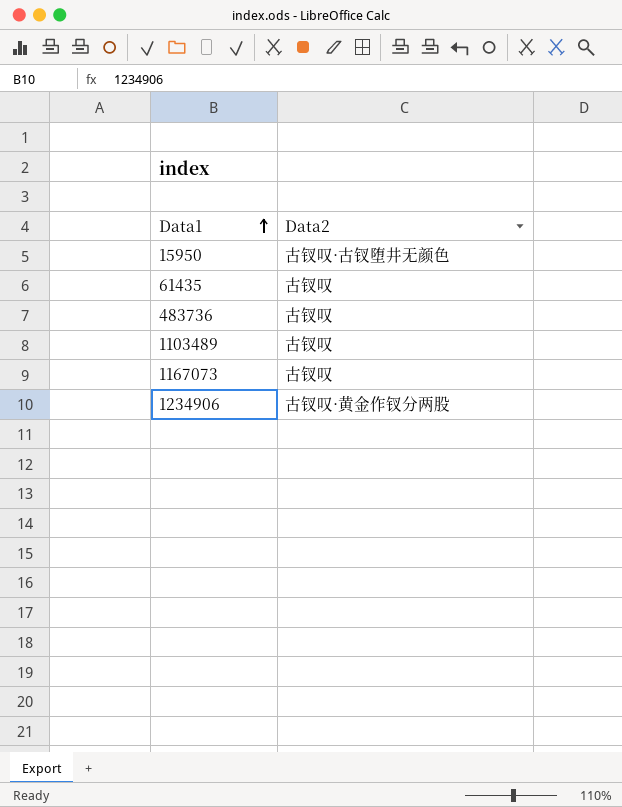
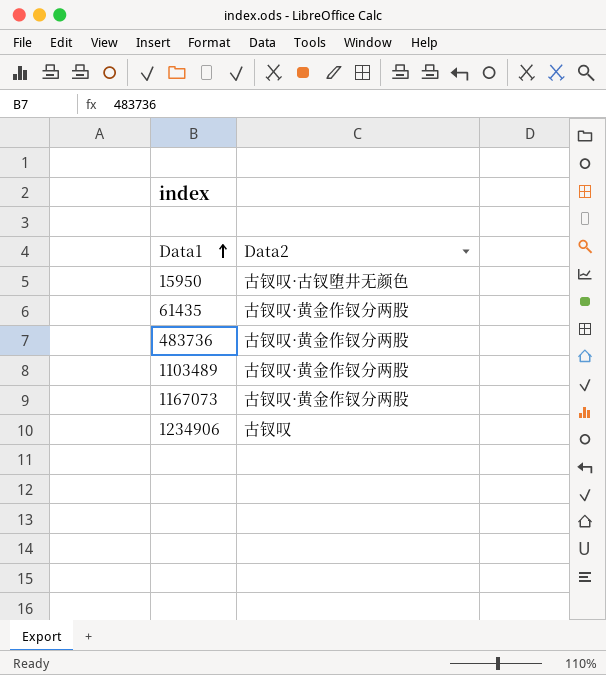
61435 | Data2: 古钗叹 -> 古钗叹·黄金作钗分两股
483736 | Data2: 古钗叹 -> 古钗叹·黄金作钗分两股
1103489 | Data2: 古钗叹 -> 古钗叹·黄金作钗分两股
1167073 | Data2: 古钗叹 -> 古钗叹·黄金作钗分两股
1234906 | Data2: 古钗叹·黄金作钗分两股 -> 古钗叹

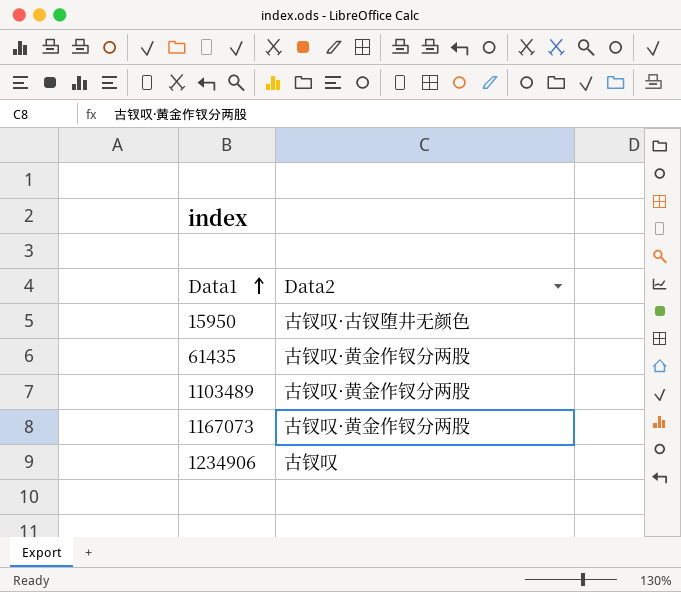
row 483736: 古钗叹·黄金作钗分两股 -> none

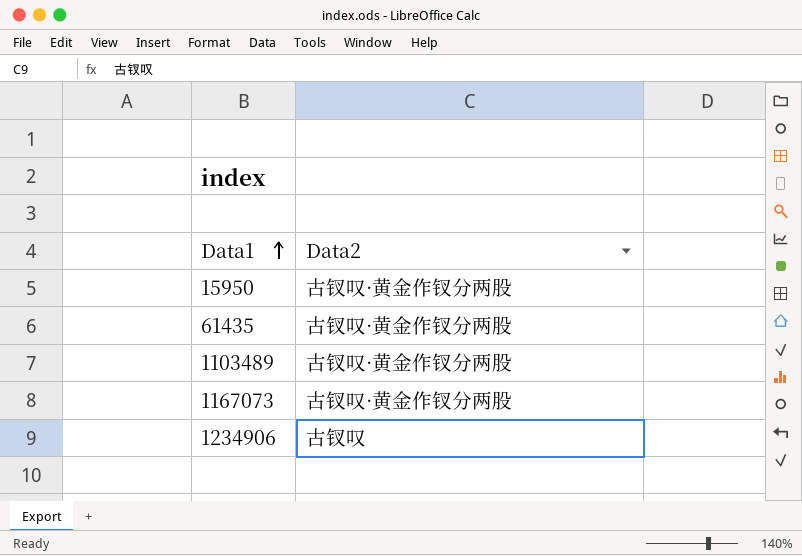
15950 | Data2: 古钗叹·古钗堕井无颜色 -> 古钗叹·黄金作钗分两股

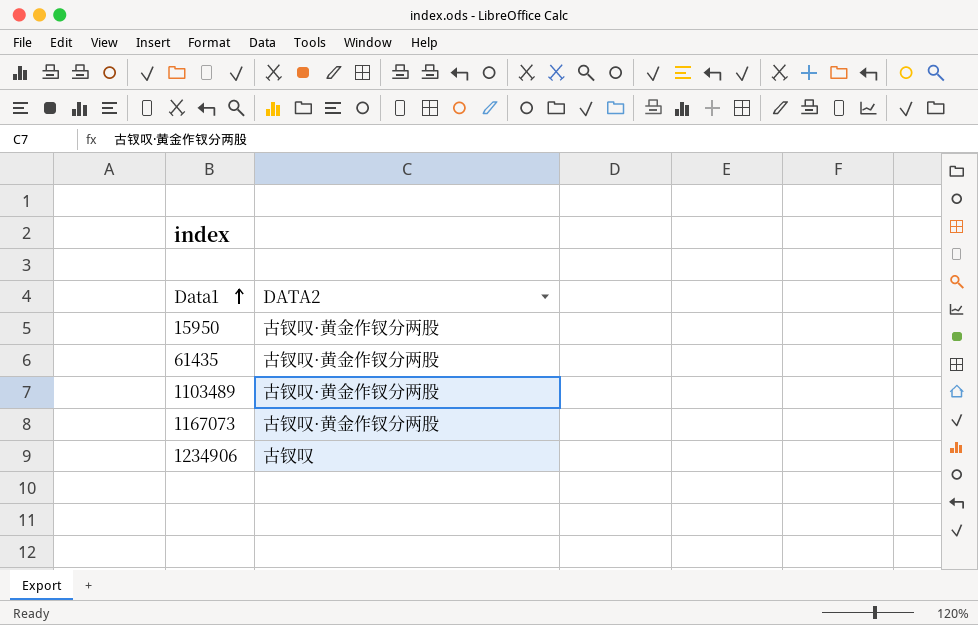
column name: Data2 -> DATA2

